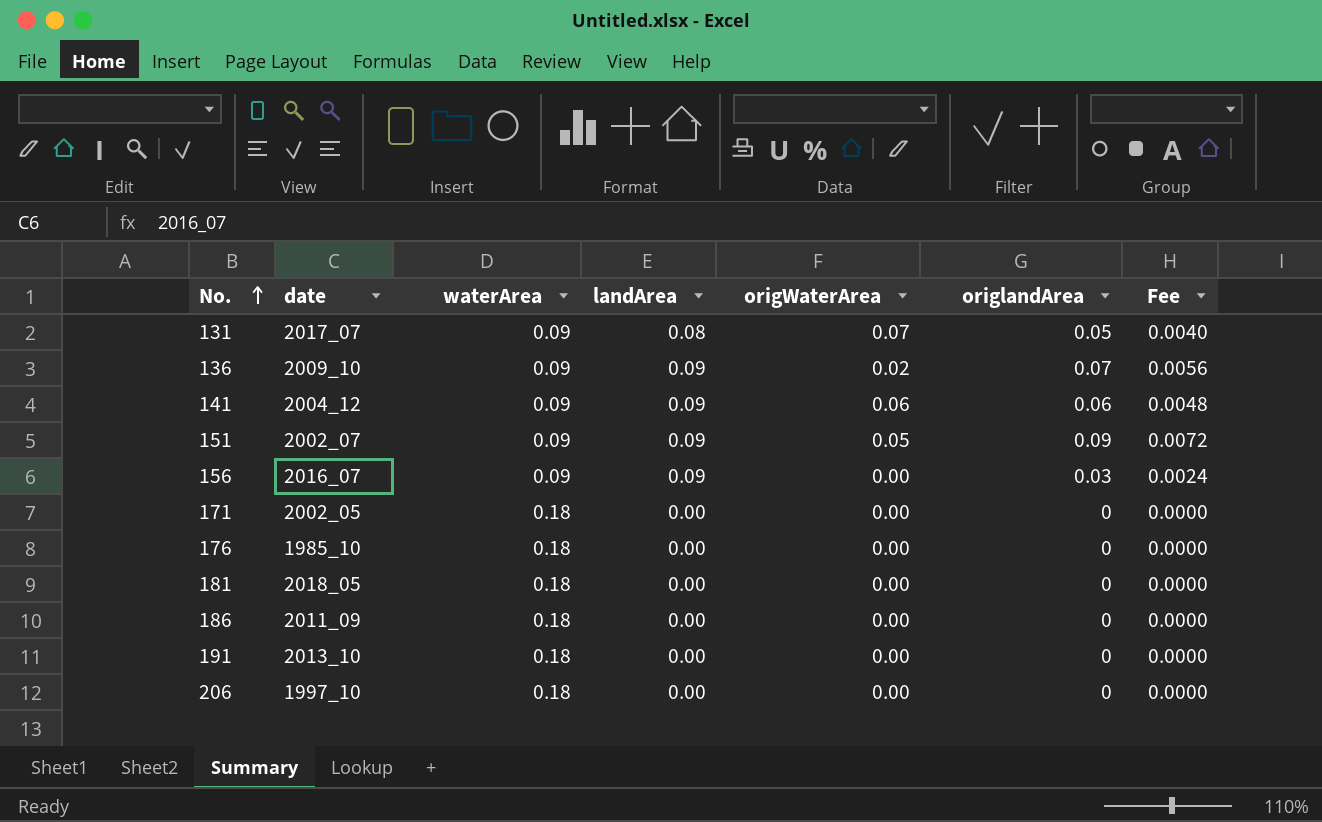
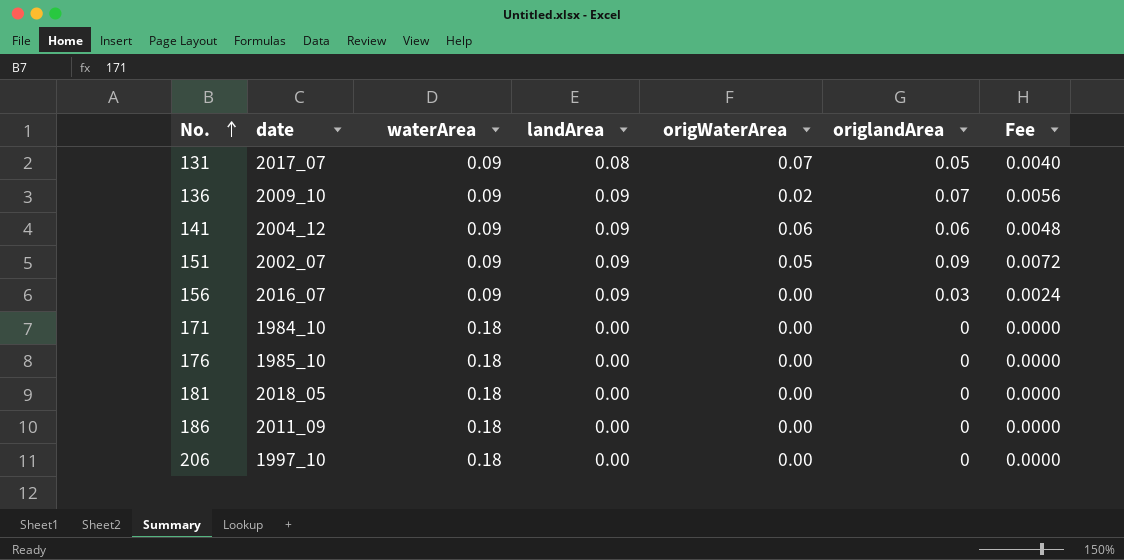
row 191: 2013_10 | 0.18 | 0.00 | 0.00 | 0 | 0.0000 -> none
171 | date: 2002_05 -> 1984_10

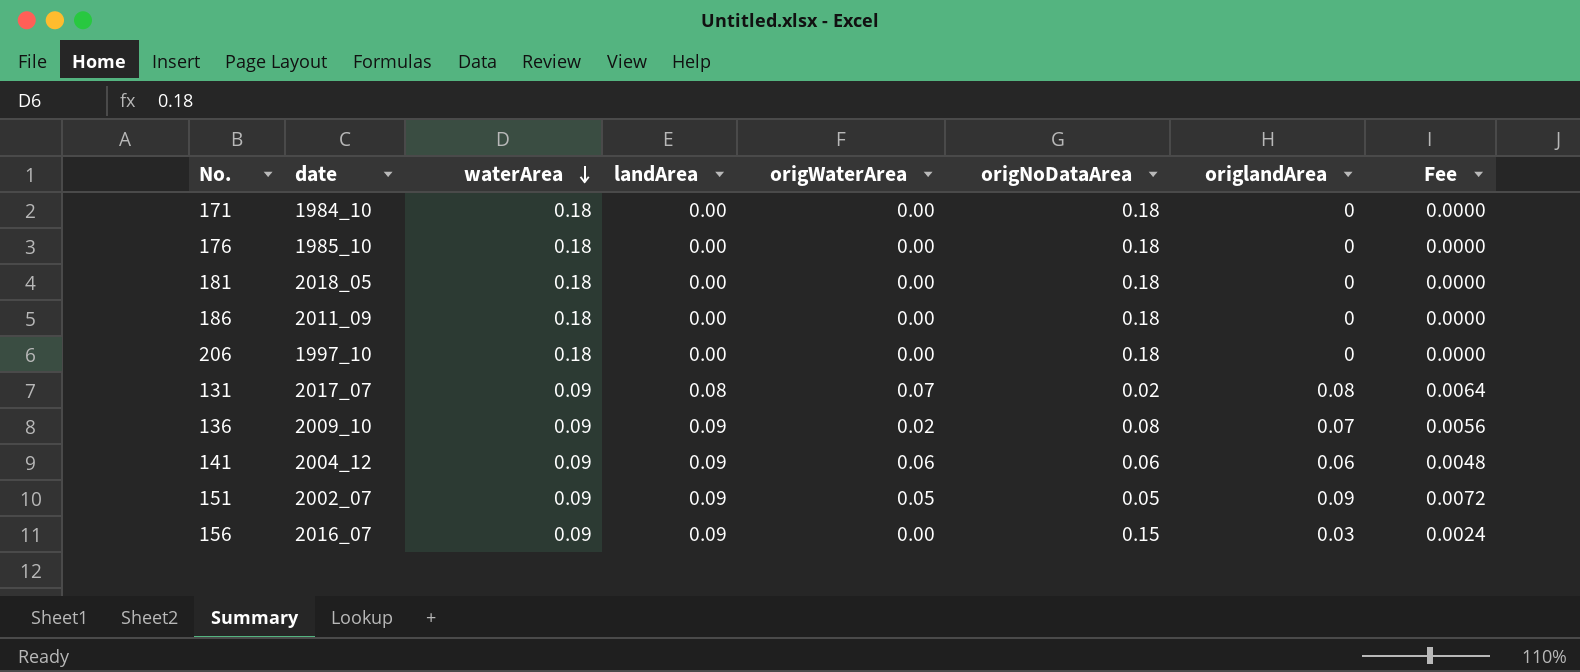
row order: No. ascending -> waterArea descending
column origNoDataArea | position: none -> 6
131 | origlandArea: 0.05 -> 0.08
131 | Fee: 0.0040 -> 0.0064

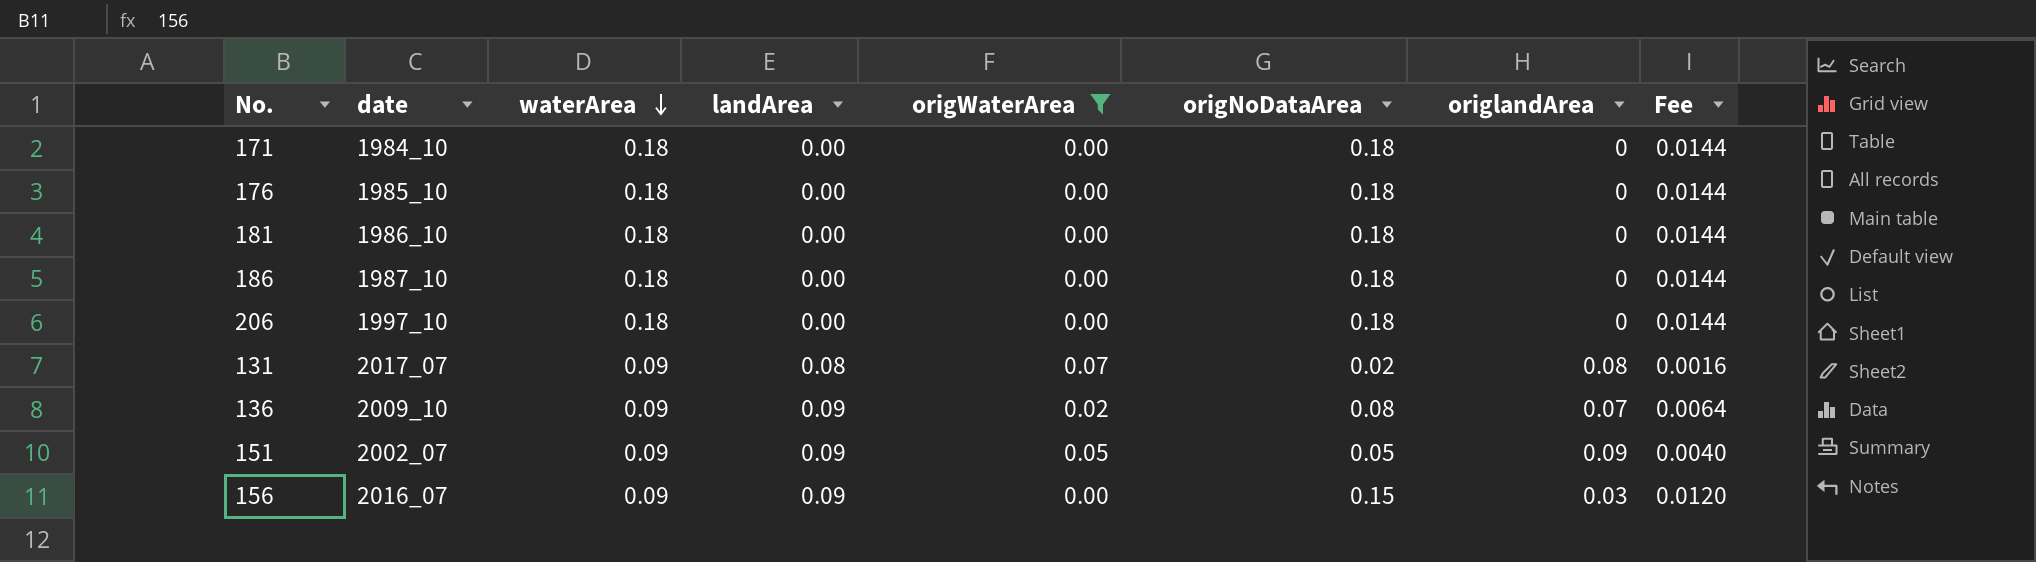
filter: none -> origWaterArea != 0.06
column Fee | formula: [origlandArea] * 0.08 -> [origNoDataArea] * 0.08
181 | date: 2018_05 -> 1986_10
186 | date: 2011_09 -> 1987_10

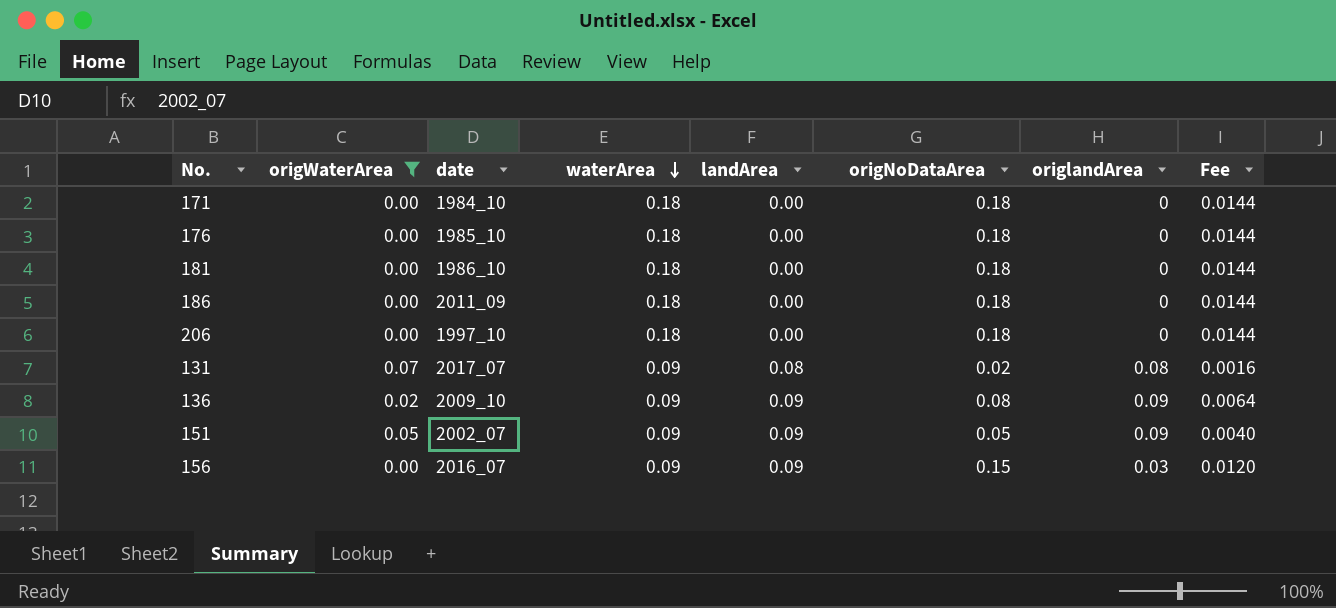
column origWaterArea | position: 5 -> 2
186 | date: 1987_10 -> 2011_09
136 | origlandArea: 0.07 -> 0.09

